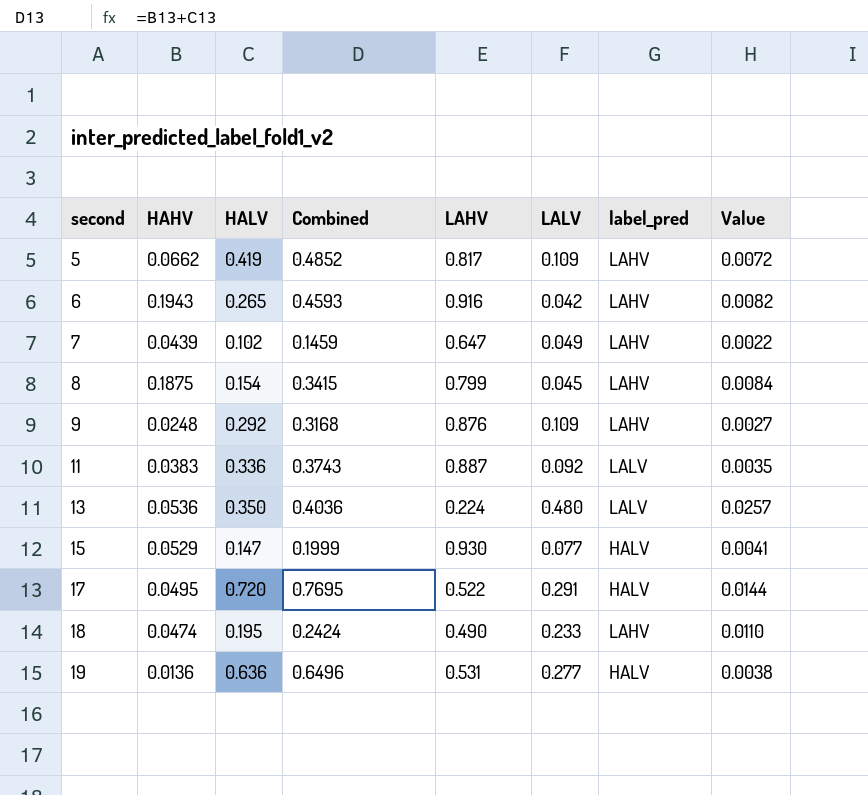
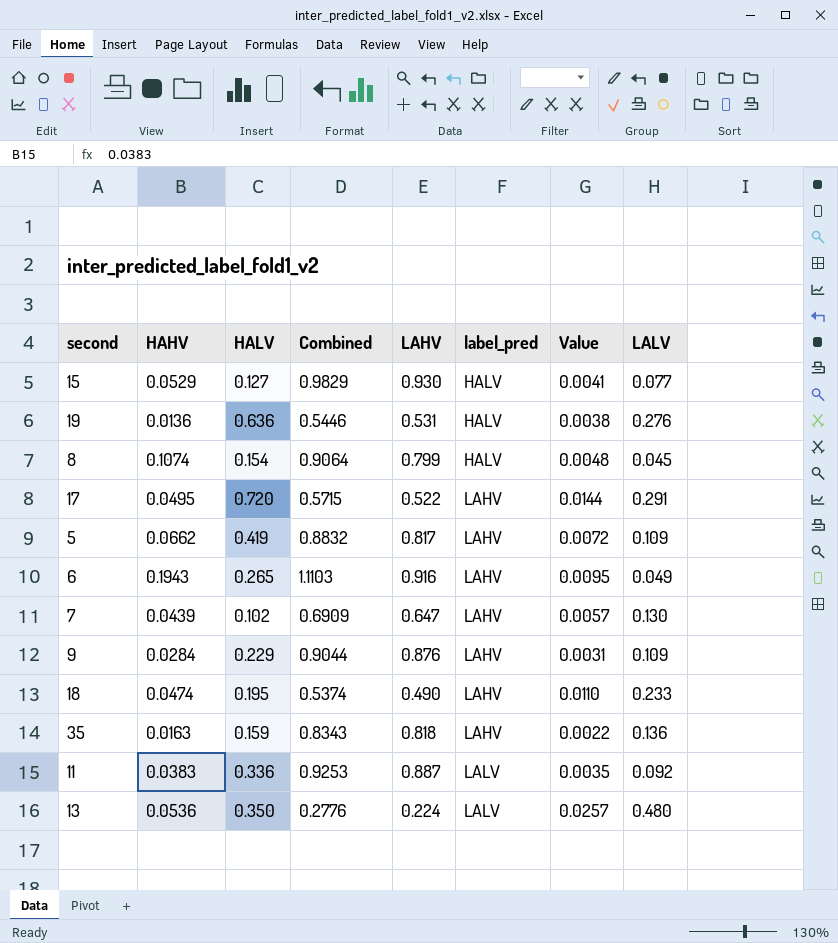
row order: second ascending -> label_pred ascending
column Combined | formula: [HAHV] + [HALV] -> [HAHV] + [LAHV]
column LALV | position: 6 -> 8
15 | HALV: 0.147 -> 0.127
19 | LALV: 0.277 -> 0.276
8 | HAHV: 0.1875 -> 0.1074
8 | label_pred: LAHV -> HALV
8 | Value: 0.0084 -> 0.0048
17 | label_pred: HALV -> LAHV
6 | Value: 0.0082 -> 0.0095
6 | LALV: 0.042 -> 0.049
7 | Value: 0.0022 -> 0.0057
7 | LALV: 0.049 -> 0.130
9 | HAHV: 0.0248 -> 0.0284
9 | HALV: 0.292 -> 0.229
9 | Value: 0.0027 -> 0.0031
row 35: none -> 0.0163 | 0.159 | 0.8343 | 0.818 | LAHV | 0.0022 | 0.136

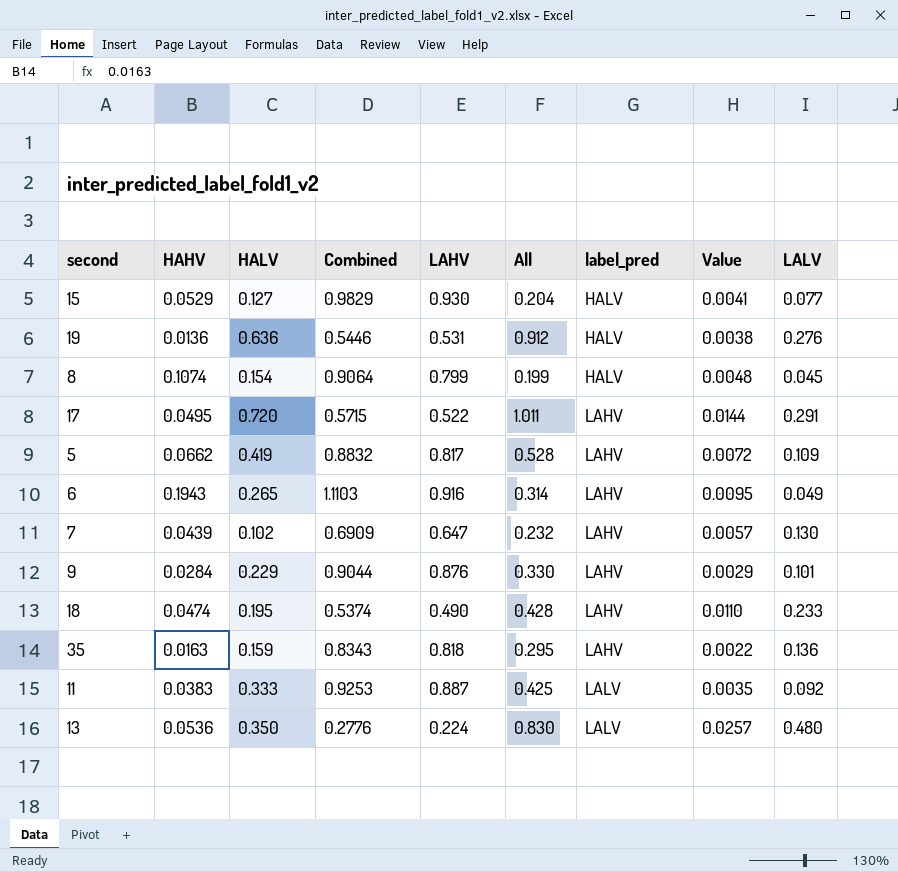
column All | formula: none -> [HALV] + [LALV]
9 | Value: 0.0031 -> 0.0029
9 | LALV: 0.109 -> 0.101
11 | HALV: 0.336 -> 0.333

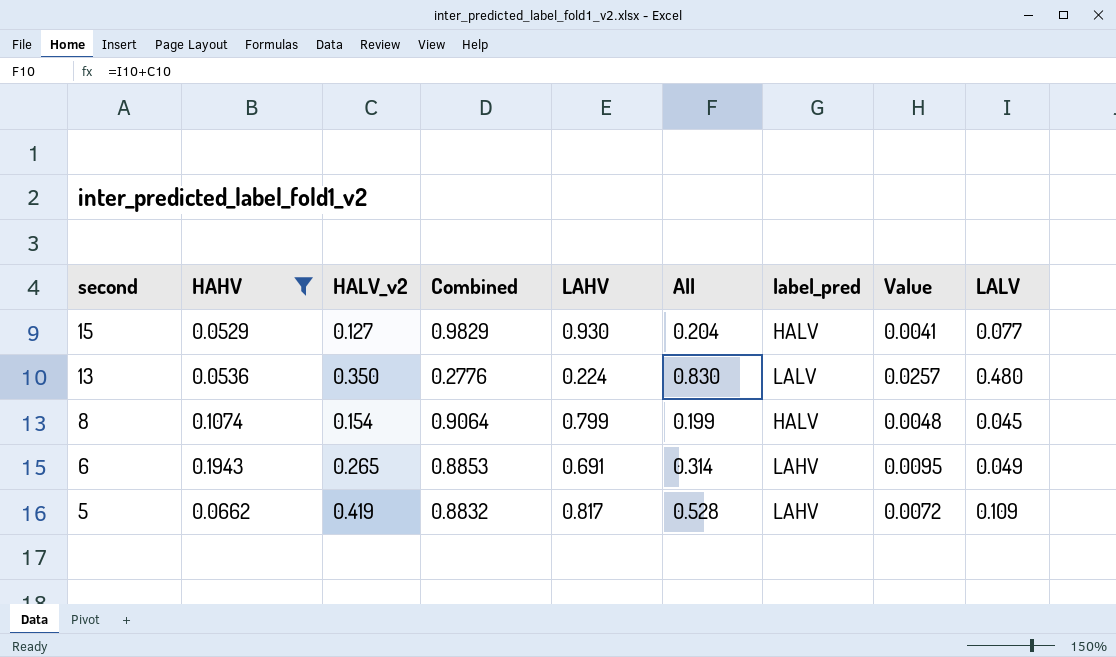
filter: none -> HAHV >= 0.0529
row order: label_pred ascending -> second descending
column name: HALV -> HALV_v2
6 | Combined: 1.1103 -> 0.8853
6 | LAHV: 0.916 -> 0.691

